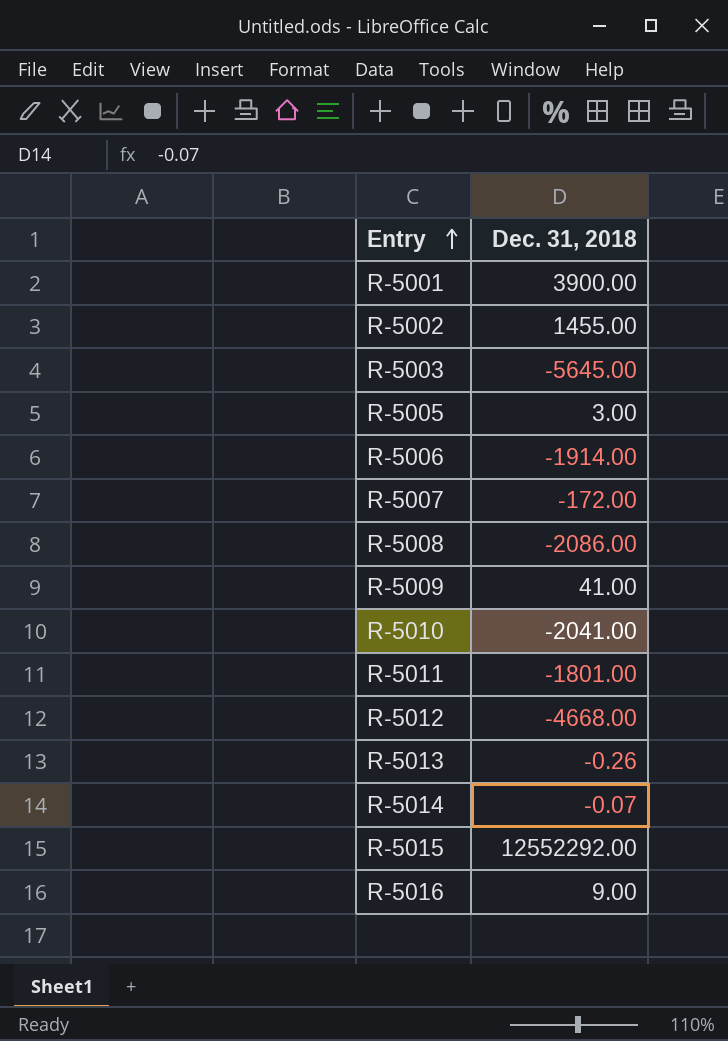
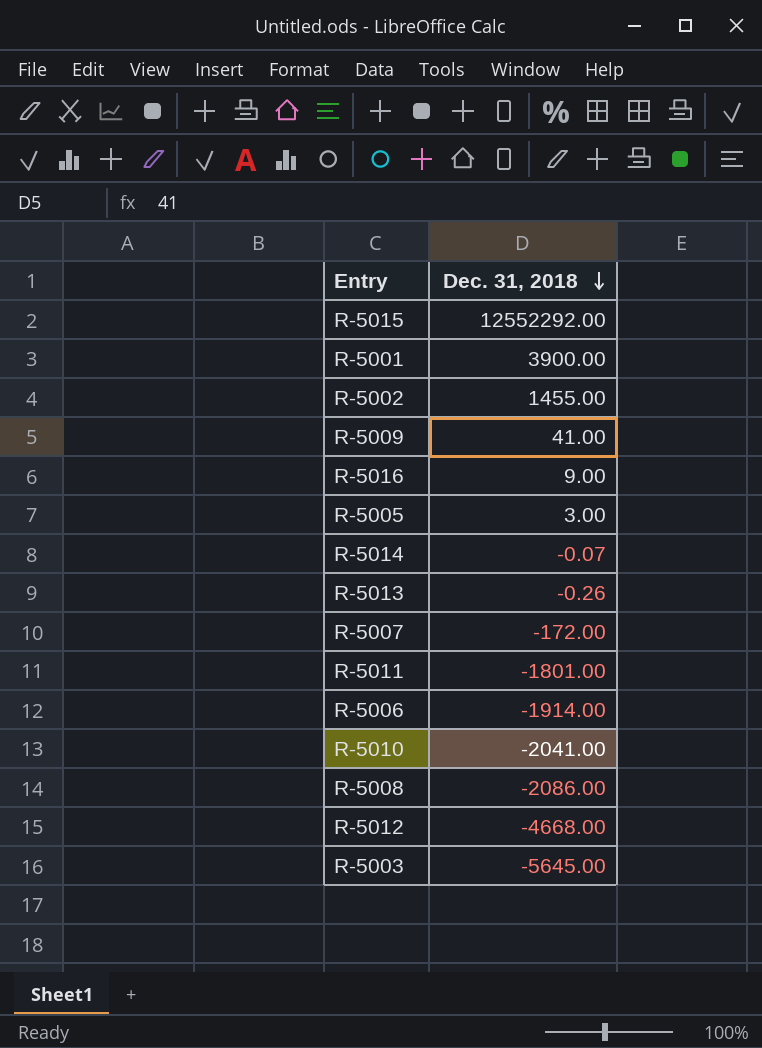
row order: Entry ascending -> Dec. 31, 2018 descending

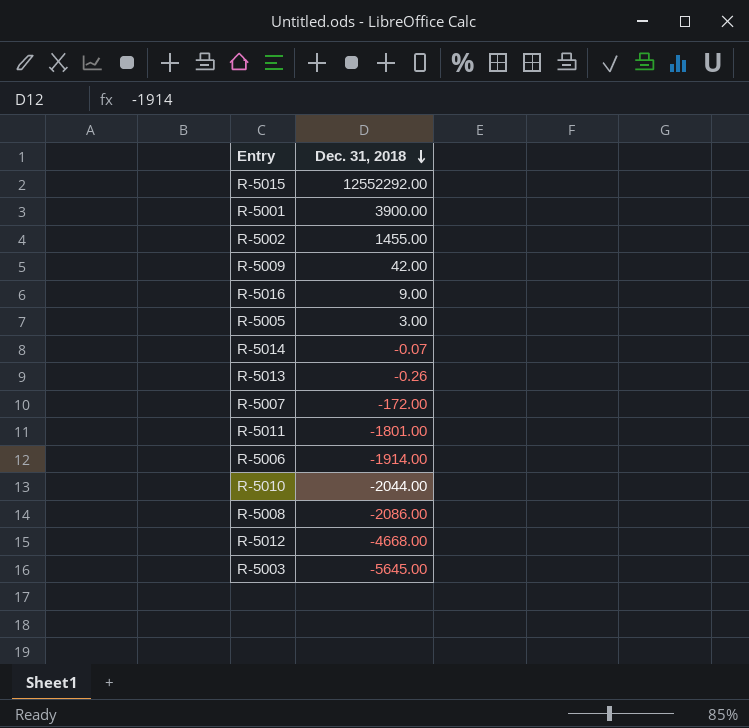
R-5009 | Dec. 31, 2018: 41.00 -> 42.00
R-5010 | Dec. 31, 2018: -2041.00 -> -2044.00

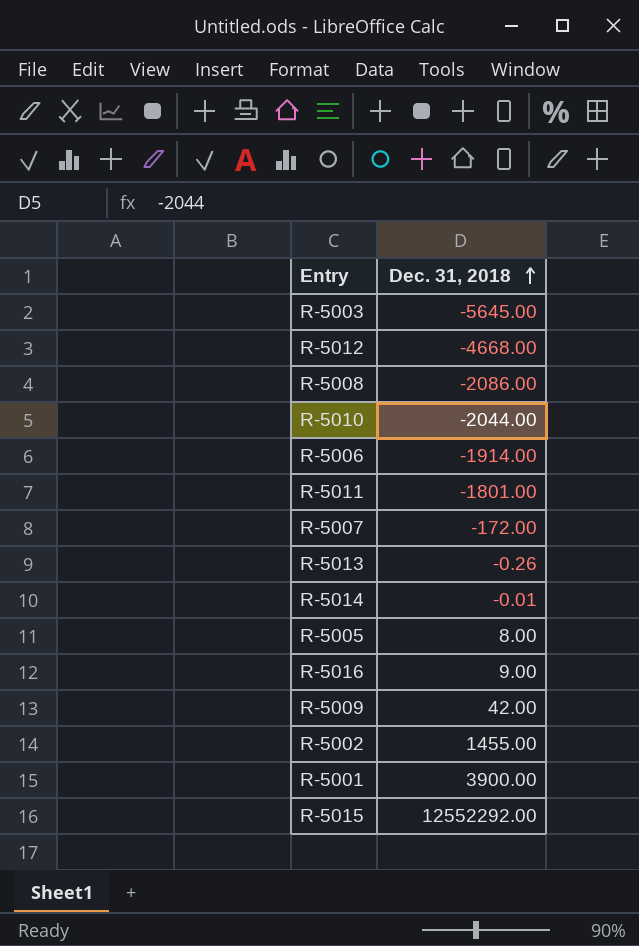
row order: Dec. 31, 2018 descending -> Dec. 31, 2018 ascending
R-5014 | Dec. 31, 2018: -0.07 -> -0.01
R-5005 | Dec. 31, 2018: 3.00 -> 8.00

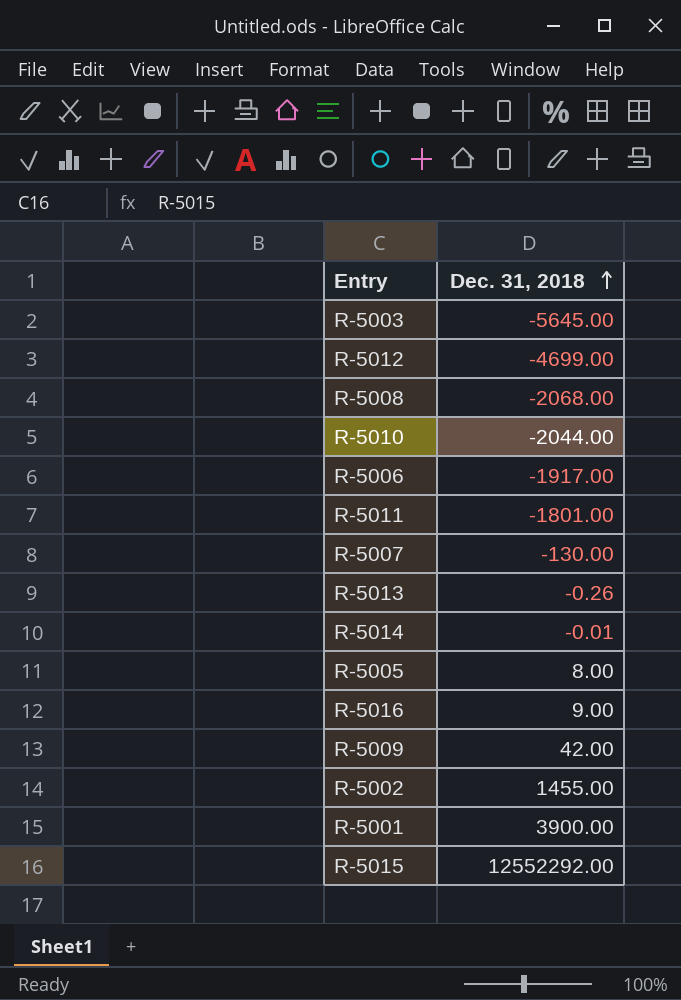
R-5012 | Dec. 31, 2018: -4668.00 -> -4699.00
R-5008 | Dec. 31, 2018: -2086.00 -> -2068.00
R-5006 | Dec. 31, 2018: -1914.00 -> -1917.00
R-5007 | Dec. 31, 2018: -172.00 -> -130.00

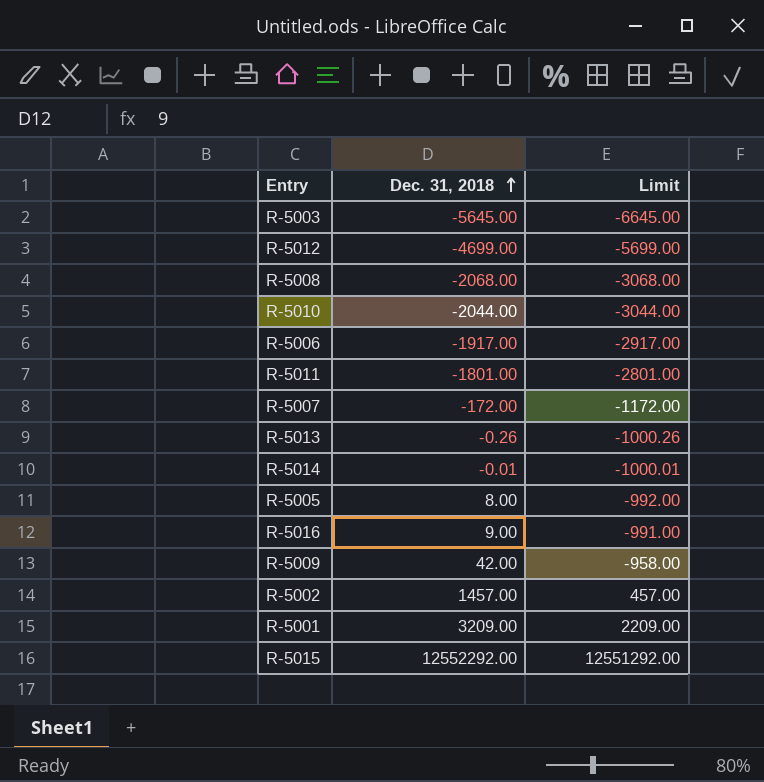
column Limit | formula: none -> [Dec. 31, 2018] - 1000
R-5007 | Dec. 31, 2018: -130.00 -> -172.00
R-5002 | Dec. 31, 2018: 1455.00 -> 1457.00
R-5001 | Dec. 31, 2018: 3900.00 -> 3209.00

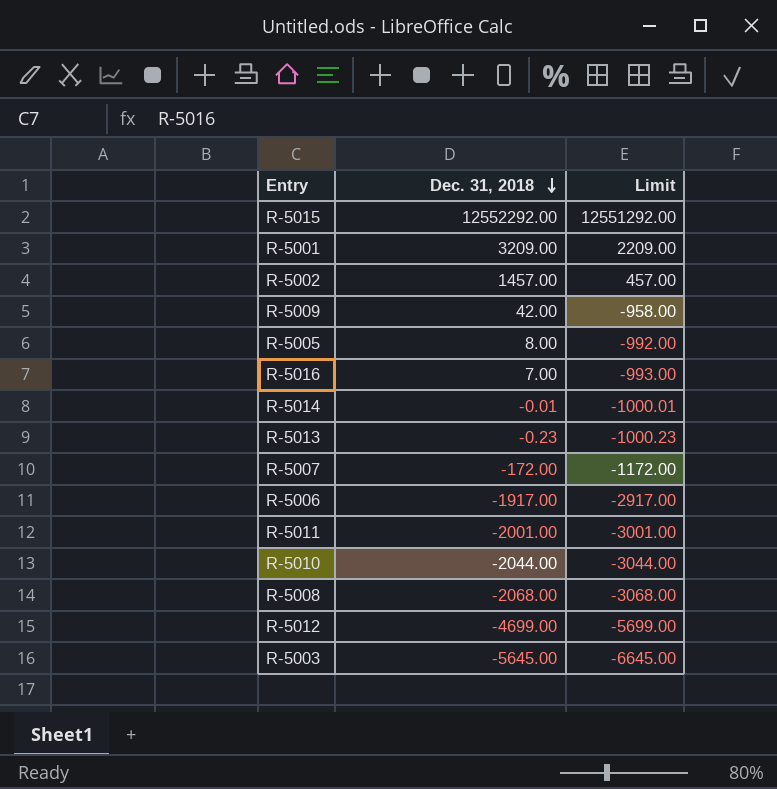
row order: Dec. 31, 2018 ascending -> Dec. 31, 2018 descending
R-5016 | Dec. 31, 2018: 9.00 -> 7.00
R-5016 | Limit: -991.00 -> -993.00
R-5013 | Dec. 31, 2018: -0.26 -> -0.23
R-5013 | Limit: -1000.26 -> -1000.23
R-5011 | Dec. 31, 2018: -1801.00 -> -2001.00
R-5011 | Limit: -2801.00 -> -3001.00

